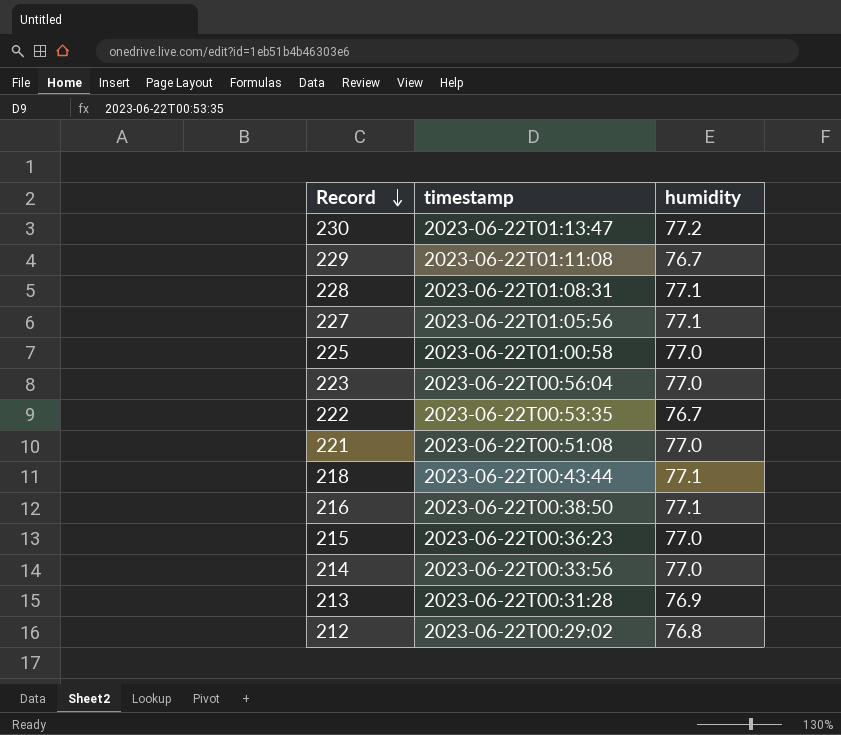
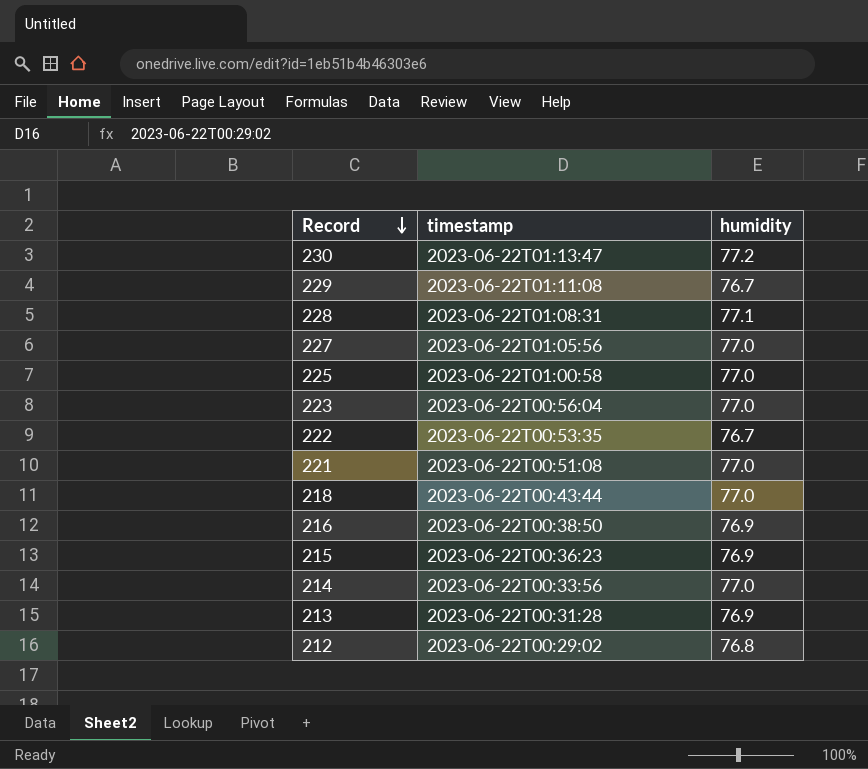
227 | humidity: 77.1 -> 77.0
218 | humidity: 77.1 -> 77.0
216 | humidity: 77.1 -> 76.9
215 | humidity: 77.0 -> 76.9

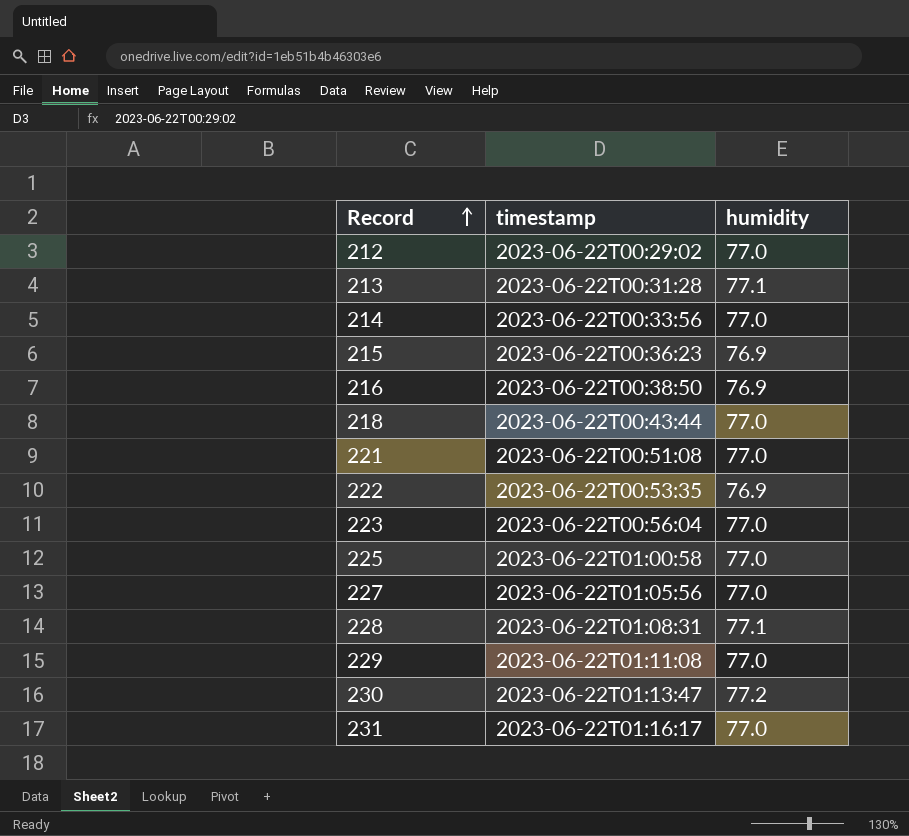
row order: Record descending -> Record ascending
212 | humidity: 76.8 -> 77.0
213 | humidity: 76.9 -> 77.1
222 | humidity: 76.7 -> 76.9
229 | humidity: 76.7 -> 77.0
row 231: none -> 2023-06-22T01:16:17 | 77.0

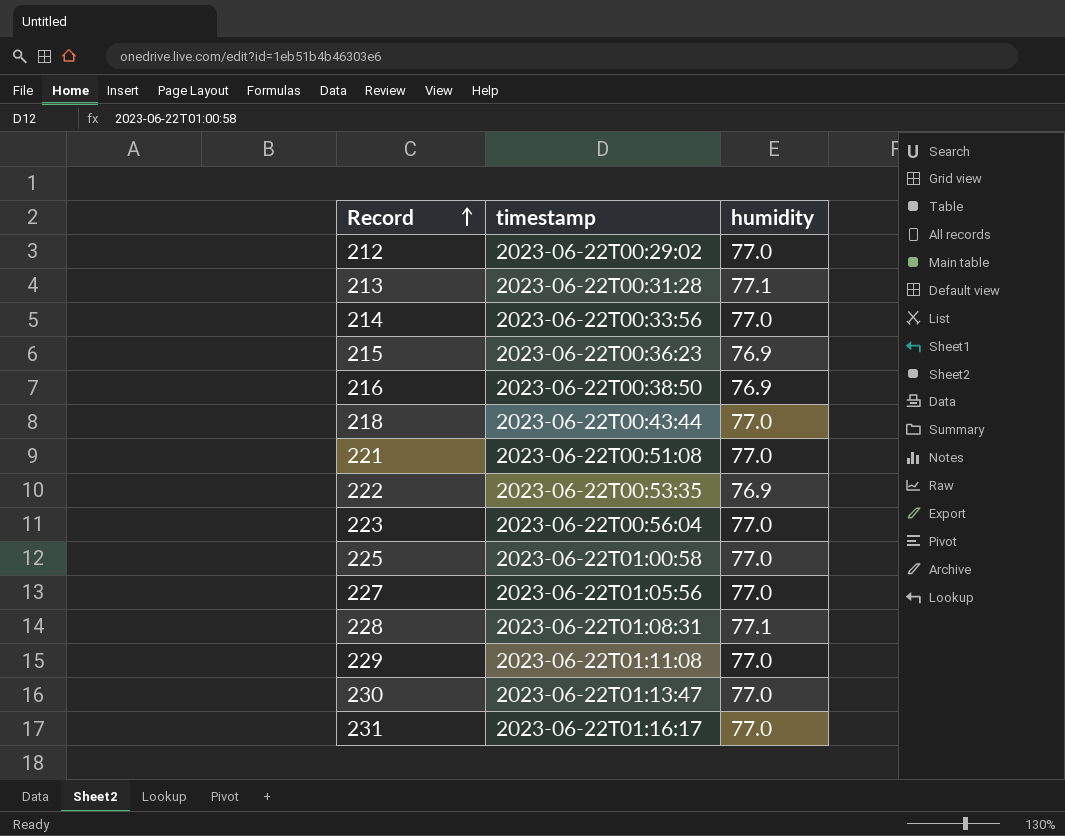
230 | humidity: 77.2 -> 77.0

